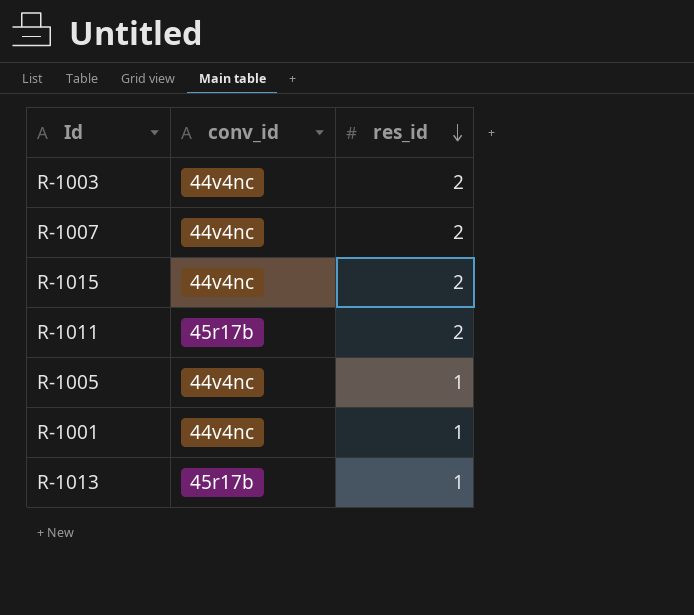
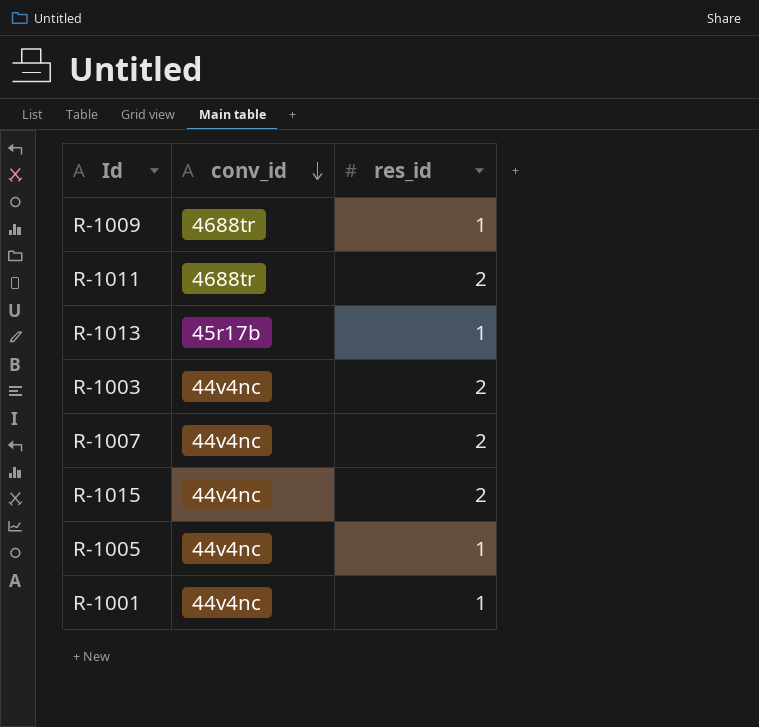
row order: res_id descending -> conv_id descending
row R-1009: none -> 4688tr | 1
R-1011 | conv_id: 45r17b -> 4688tr

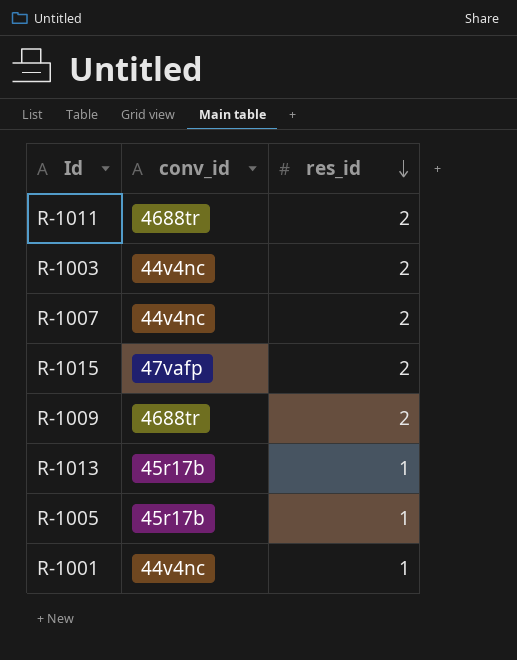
row order: conv_id descending -> res_id descending
R-1015 | conv_id: 44v4nc -> 47vafp
R-1009 | res_id: 1 -> 2
R-1005 | conv_id: 44v4nc -> 45r17b

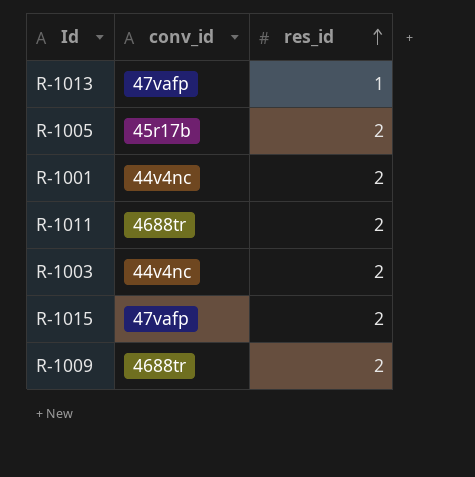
row order: res_id descending -> res_id ascending
row R-1007: 44v4nc | 2 -> none
R-1013 | conv_id: 45r17b -> 47vafp
R-1005 | res_id: 1 -> 2
R-1001 | res_id: 1 -> 2

